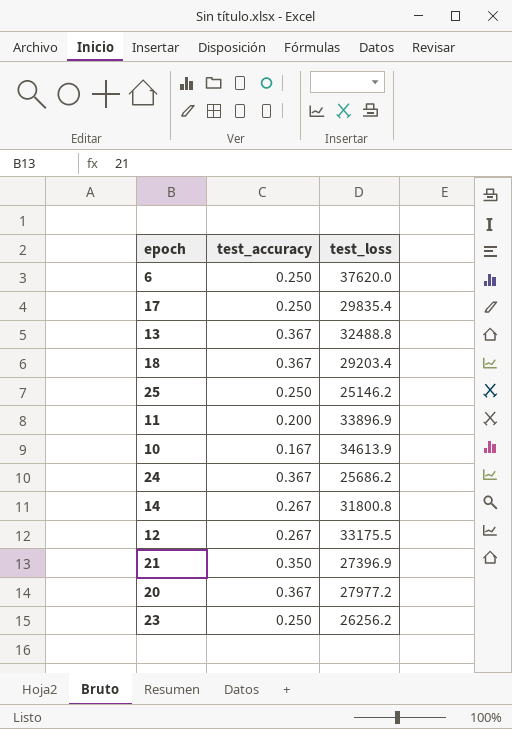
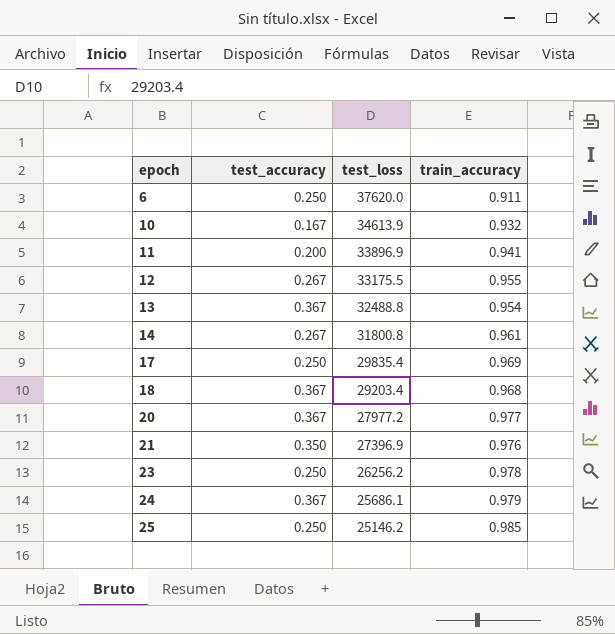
row order: none -> epoch ascending
column train_accuracy | position: none -> 4
24 | test_loss: 25686.2 -> 25686.1

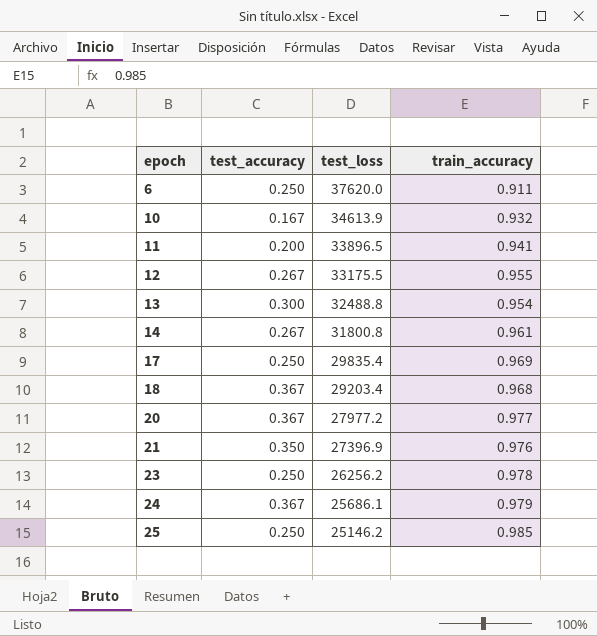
11 | test_loss: 33896.9 -> 33896.5
13 | test_accuracy: 0.367 -> 0.300

